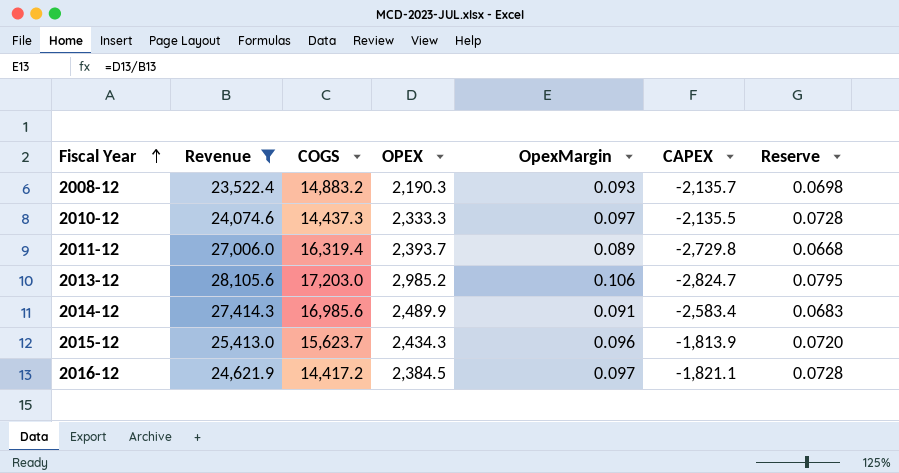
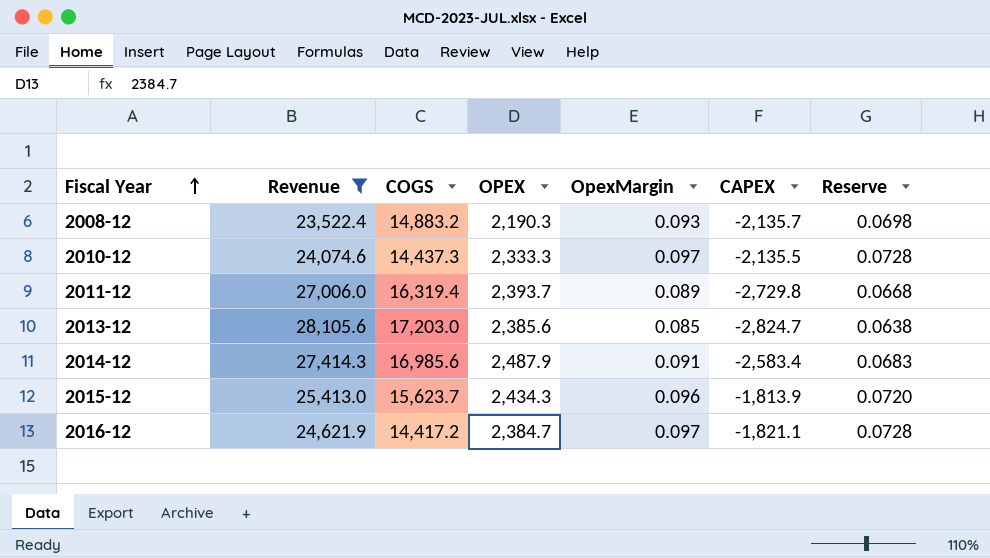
2013-12 | OPEX: 2,985.2 -> 2,385.6
2013-12 | OpexMargin: 0.106 -> 0.085
2013-12 | Reserve: 0.0795 -> 0.0638
2014-12 | OPEX: 2,489.9 -> 2,487.9
2016-12 | OPEX: 2,384.5 -> 2,384.7

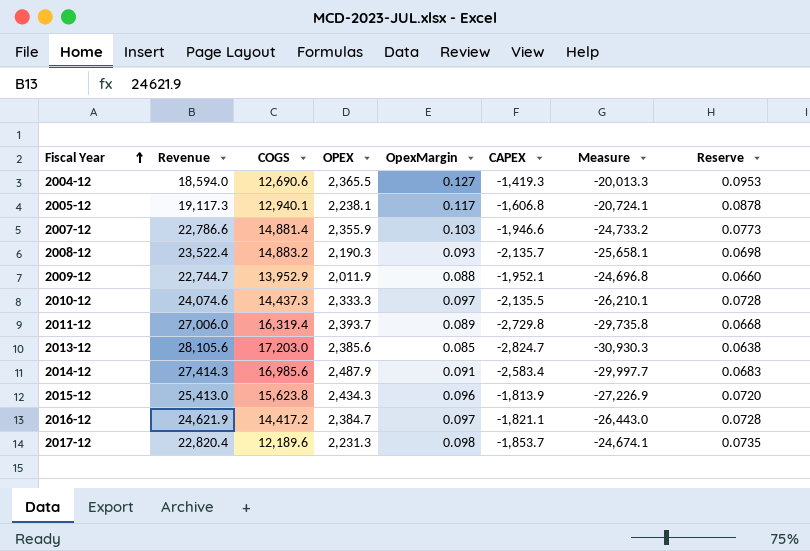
filter: Revenue >= 23,522.4 -> none
column Measure | formula: none -> [CAPEX] - [Revenue]
2015-12 | COGS: 15,623.7 -> 15,623.8

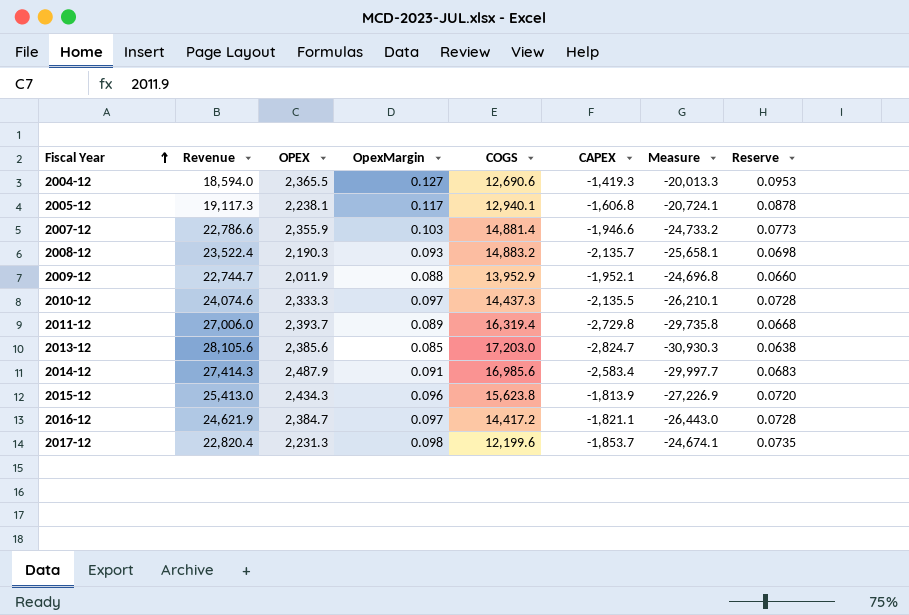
column COGS | position: 3 -> 5
2017-12 | COGS: 12,189.6 -> 12,199.6

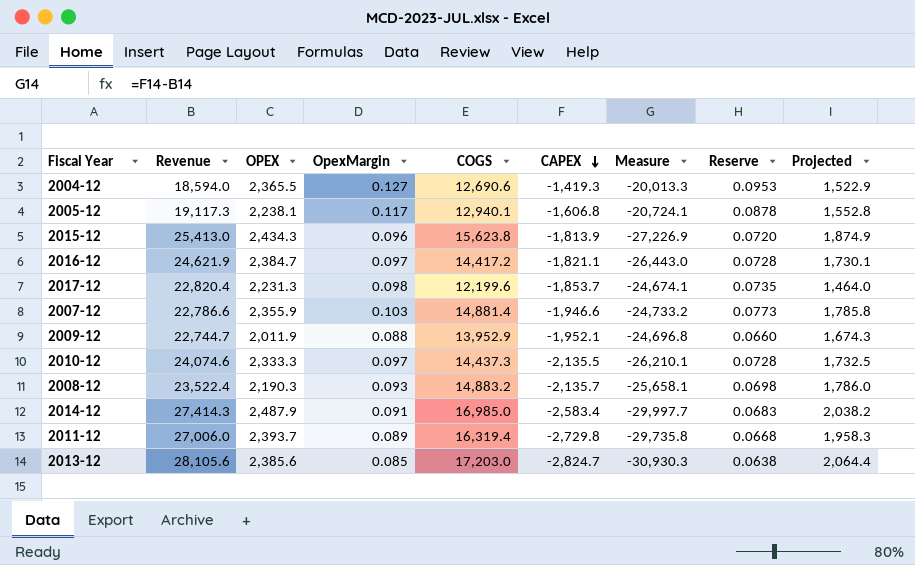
row order: Fiscal Year ascending -> CAPEX descending
column Projected | formula: none -> [COGS] * 0.12
2014-12 | COGS: 16,985.6 -> 16,985.0

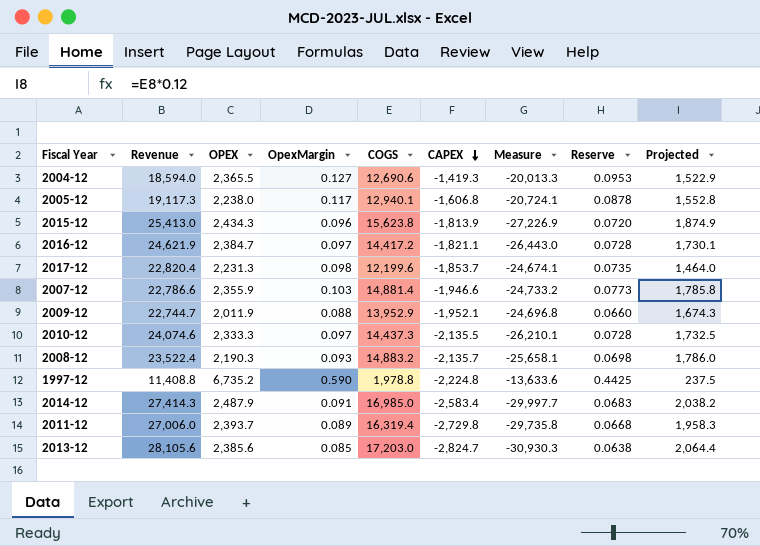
2005-12 | OPEX: 2,238.1 -> 2,238.0
row 1997-12: none -> 11,408.8 | 6,735.2 | 0.590 | 1,978.8 | -2,224.8 | -13,633.6 | 0.4425 | 237.5

